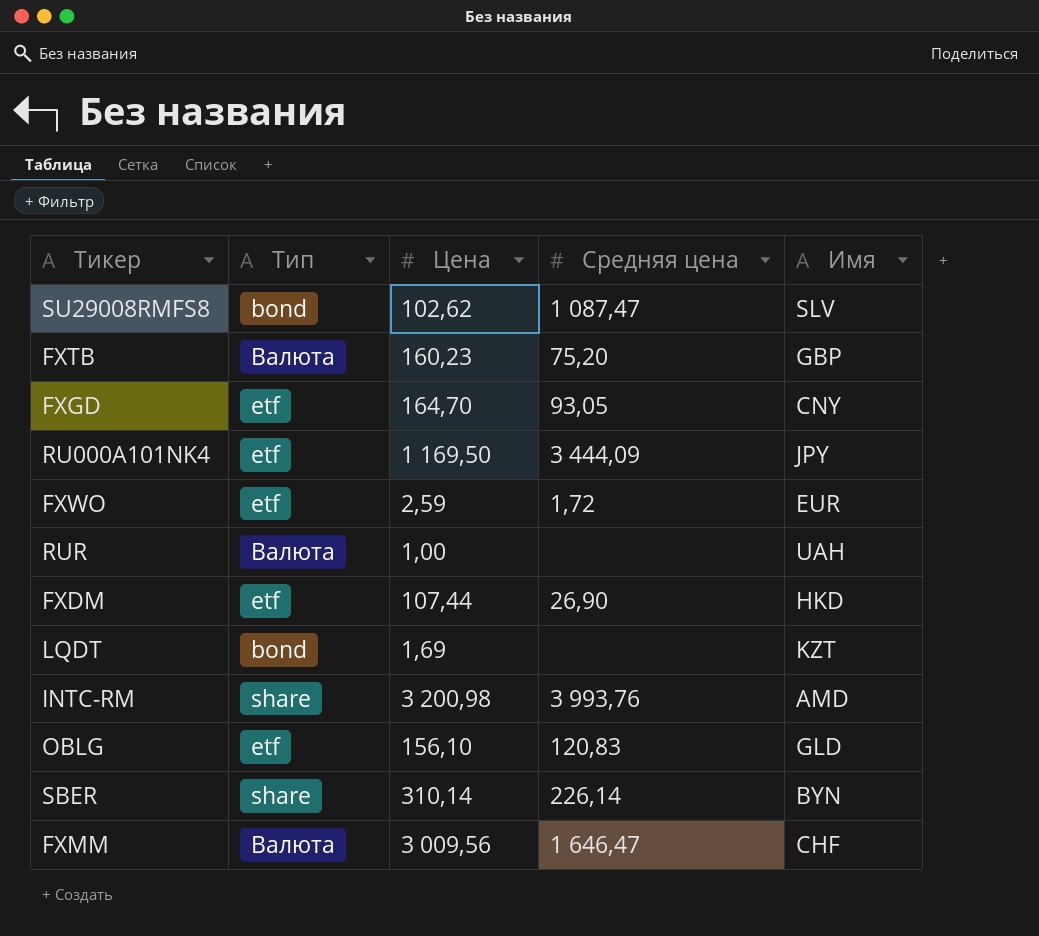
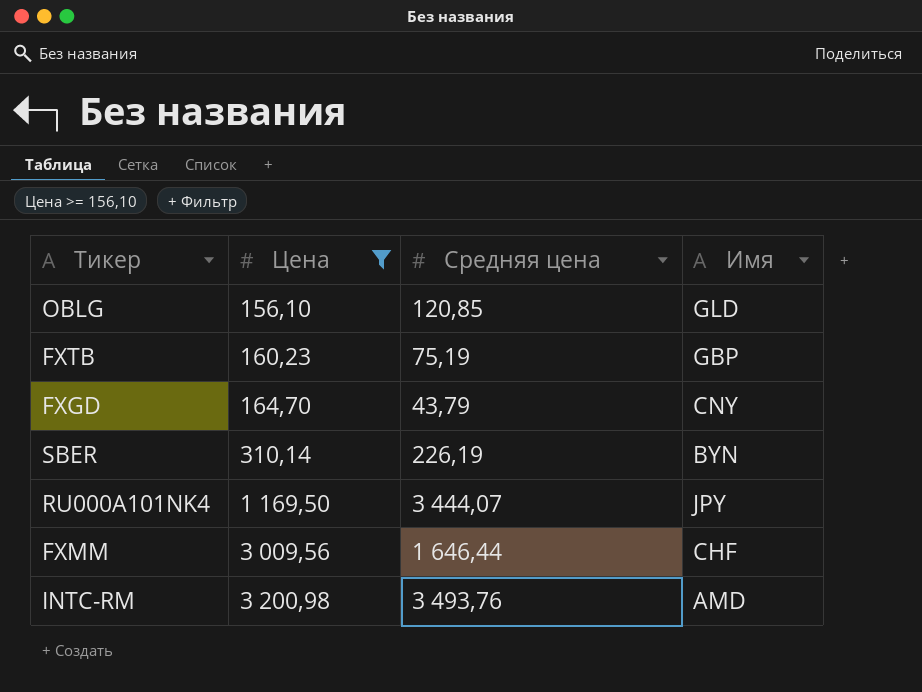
filter: none -> Цена >= 156,10
row order: none -> Цена ascending
column Тип | position: 2 -> none
OBLG | Средняя цена: 120,83 -> 120,85
FXTB | Средняя цена: 75,20 -> 75,19
FXGD | Средняя цена: 93,05 -> 43,79
SBER | Средняя цена: 226,14 -> 226,19
RU000A101NK4 | Средняя цена: 3 444,09 -> 3 444,07
FXMM | Средняя цена: 1 646,47 -> 1 646,44
INTC-RM | Средняя цена: 3 993,76 -> 3 493,76

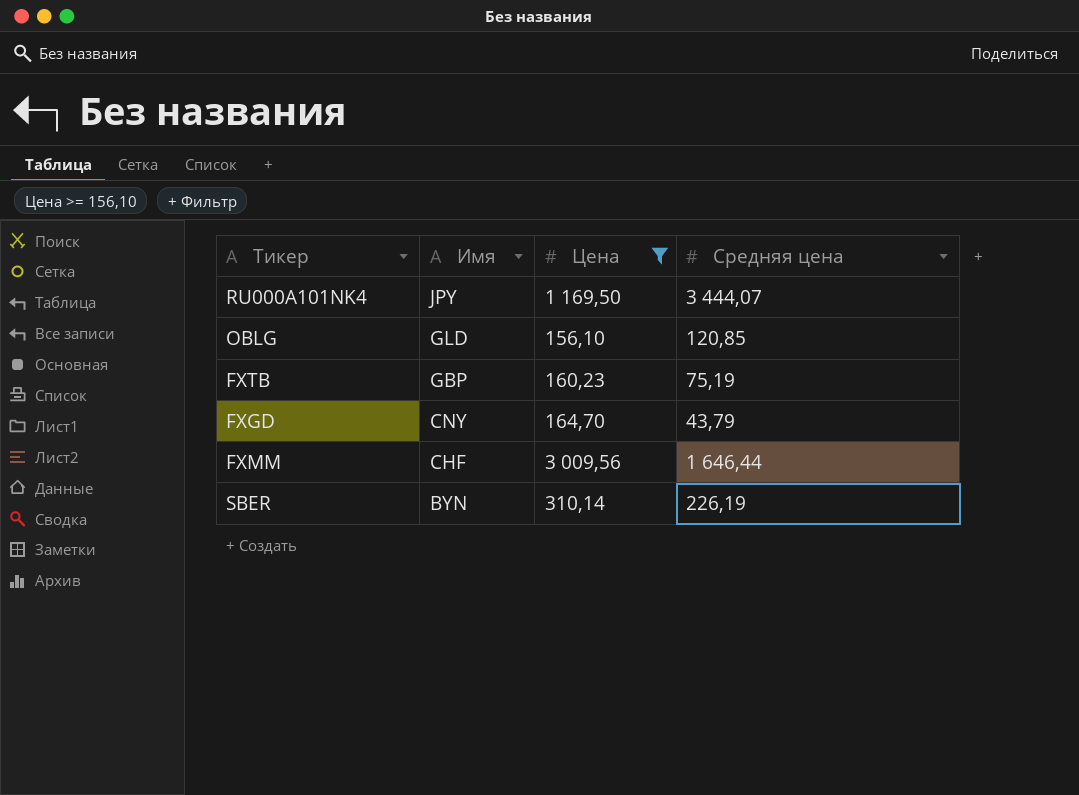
row order: Цена ascending -> Имя descending
column Имя | position: 4 -> 2
row INTC-RM: 3 200,98 | 3 493,76 | AMD -> none

